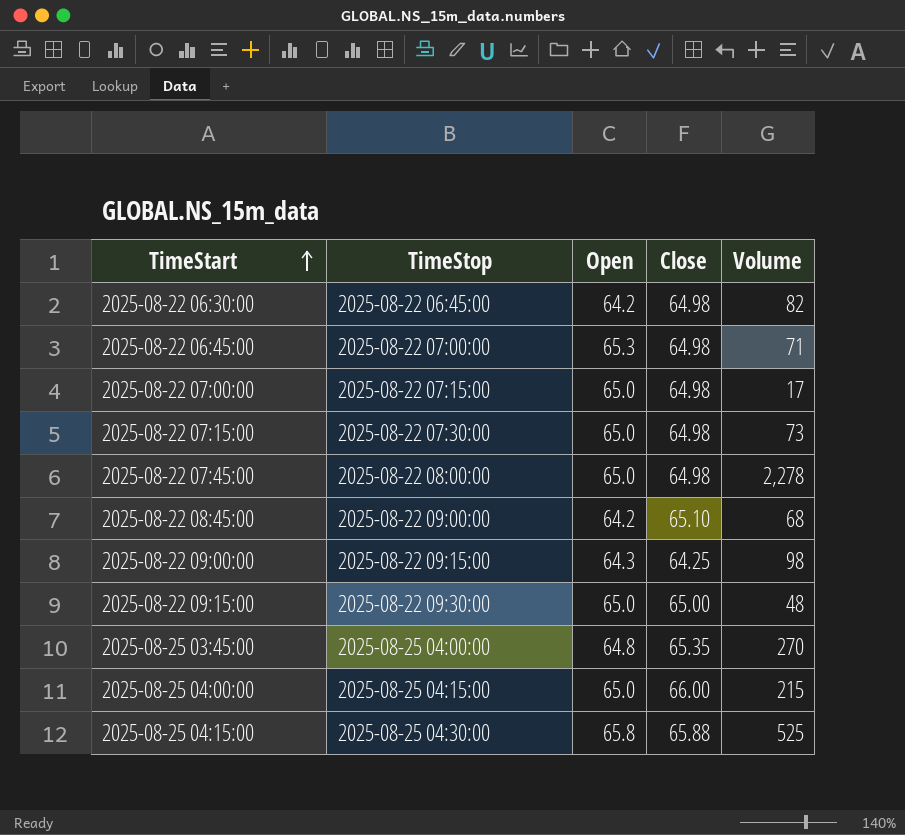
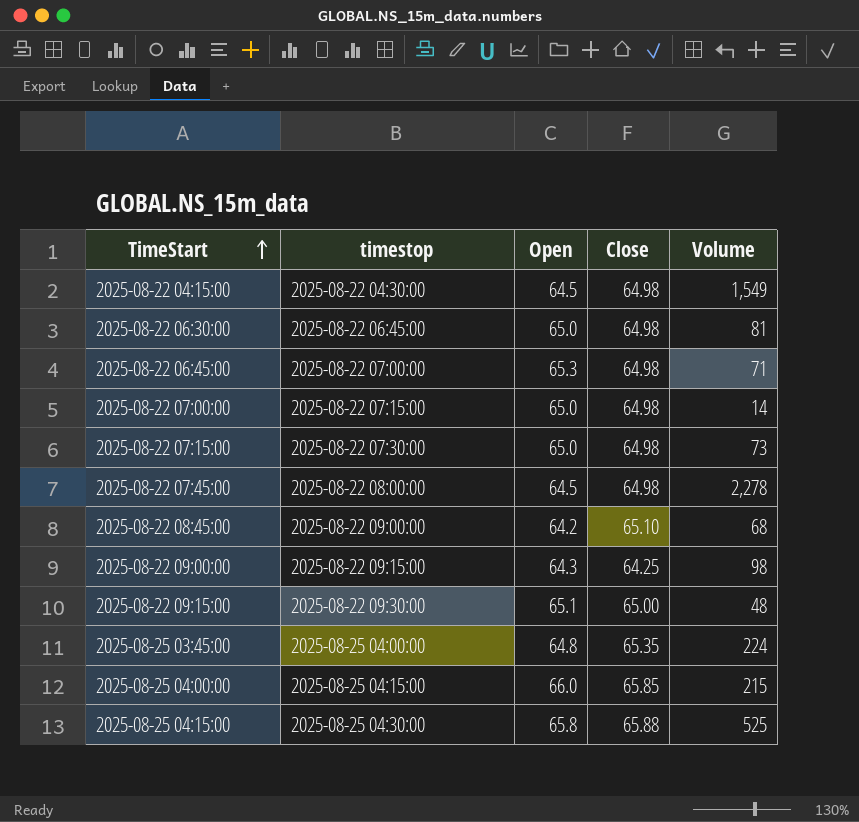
column name: TimeStop -> timestop
row 2025-08-22 04:15:00: none -> 2025-08-22 04:30:00 | 64.5 | 64.98 | 1,549
2025-08-22 06:30:00 | Open: 64.2 -> 65.0
2025-08-22 06:30:00 | Volume: 82 -> 81
2025-08-22 07:00:00 | Volume: 17 -> 14
2025-08-22 07:45:00 | Open: 65.0 -> 64.5
2025-08-22 09:15:00 | Open: 65.0 -> 65.1
2025-08-25 03:45:00 | Volume: 270 -> 224
2025-08-25 04:00:00 | Open: 65.0 -> 66.0
2025-08-25 04:00:00 | Close: 66.00 -> 65.85

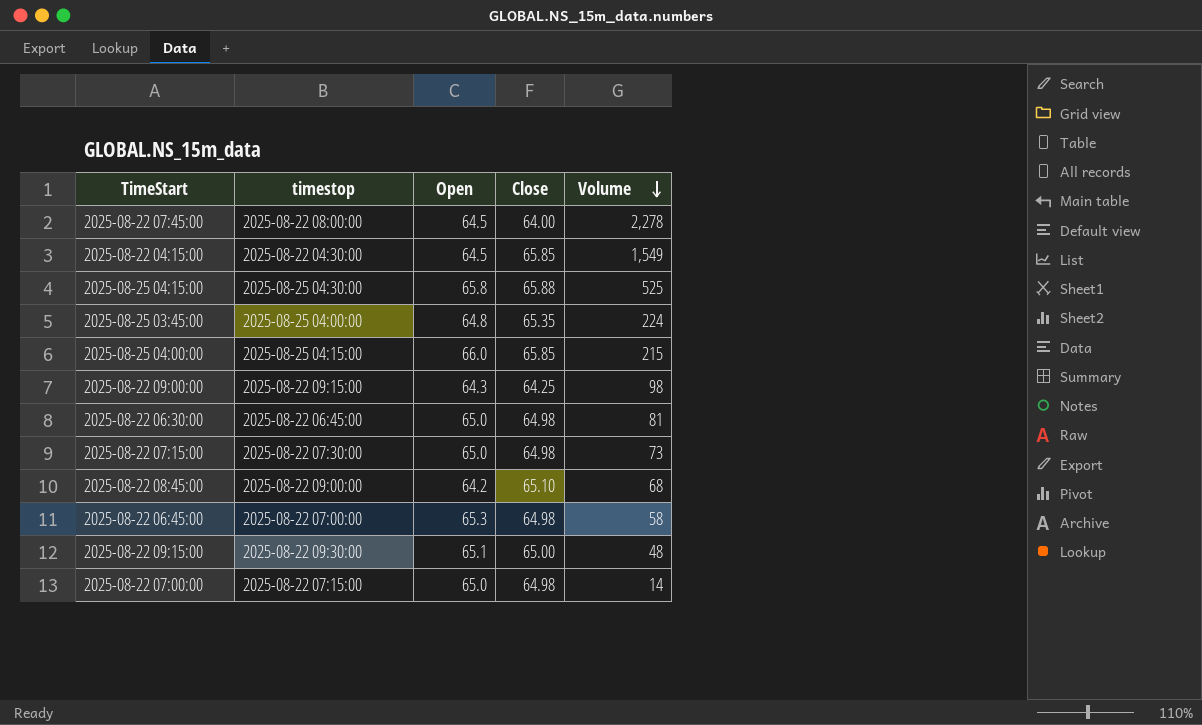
row order: TimeStart ascending -> Volume descending
2025-08-22 07:45:00 | Close: 64.98 -> 64.00
2025-08-22 04:15:00 | Close: 64.98 -> 65.85
2025-08-22 06:45:00 | Volume: 71 -> 58

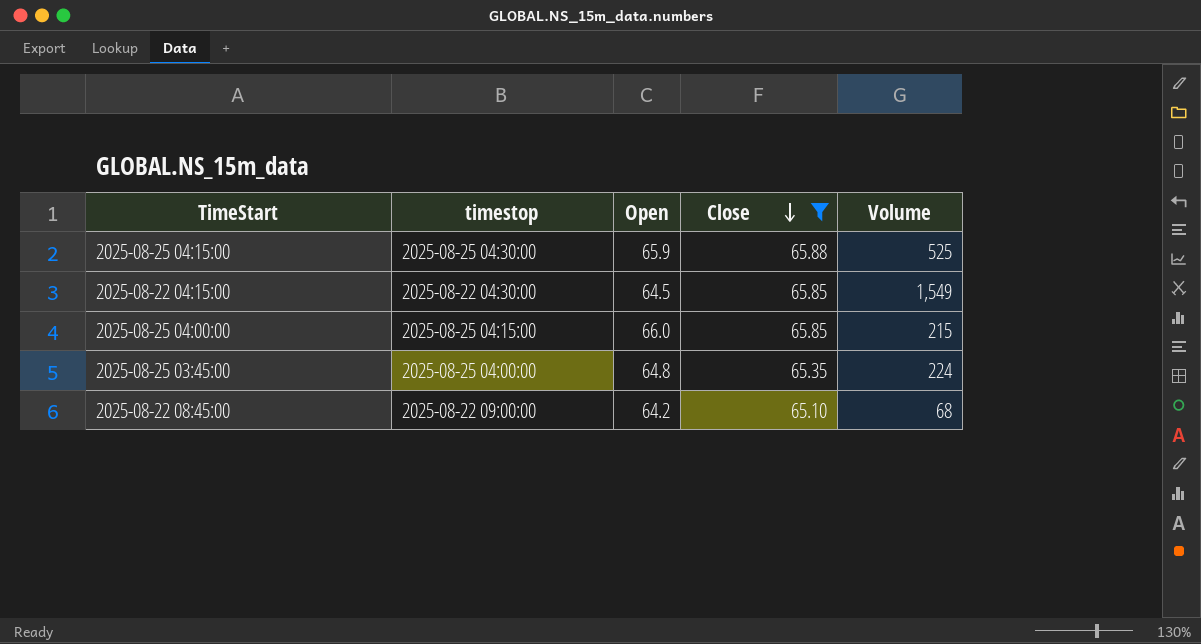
filter: none -> Close >= 65.10
row order: Volume descending -> Close descending
2025-08-25 04:15:00 | Open: 65.8 -> 65.9

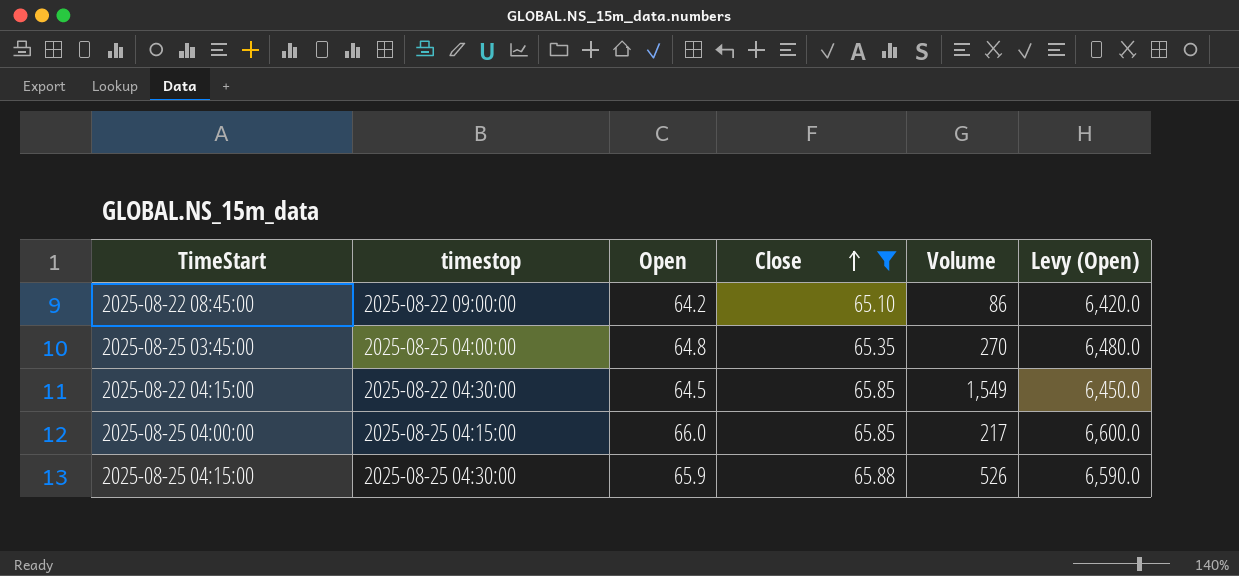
row order: Close descending -> Close ascending
column Levy (Open) | formula: none -> [Open] * 100
2025-08-22 08:45:00 | Volume: 68 -> 86
2025-08-25 03:45:00 | Volume: 224 -> 270
2025-08-25 04:00:00 | Volume: 215 -> 217
2025-08-25 04:15:00 | Volume: 525 -> 526

